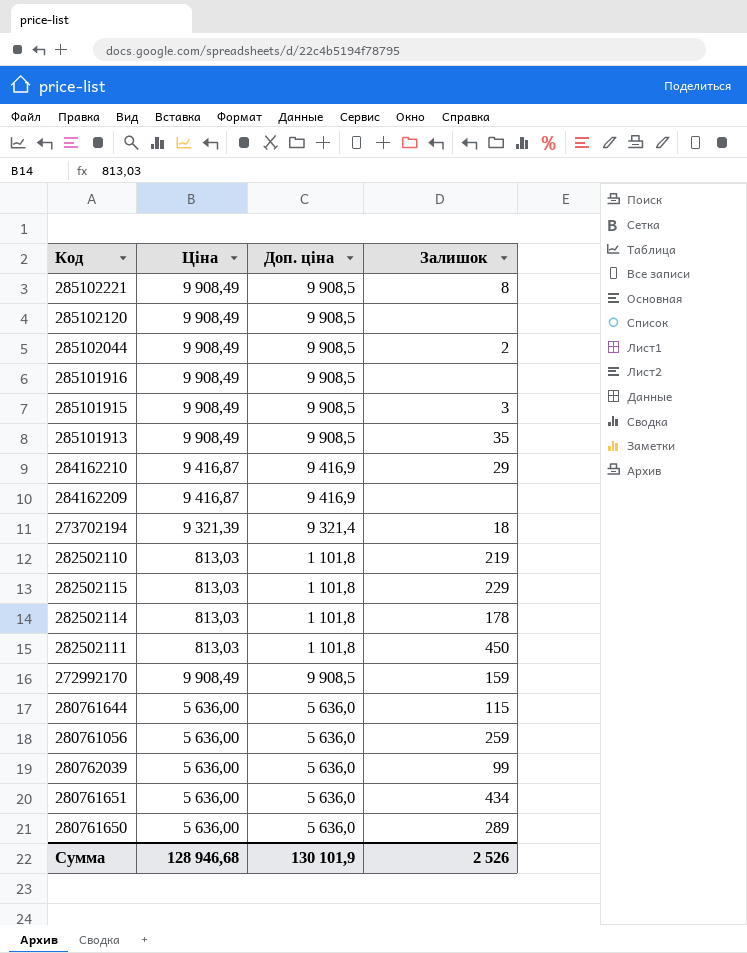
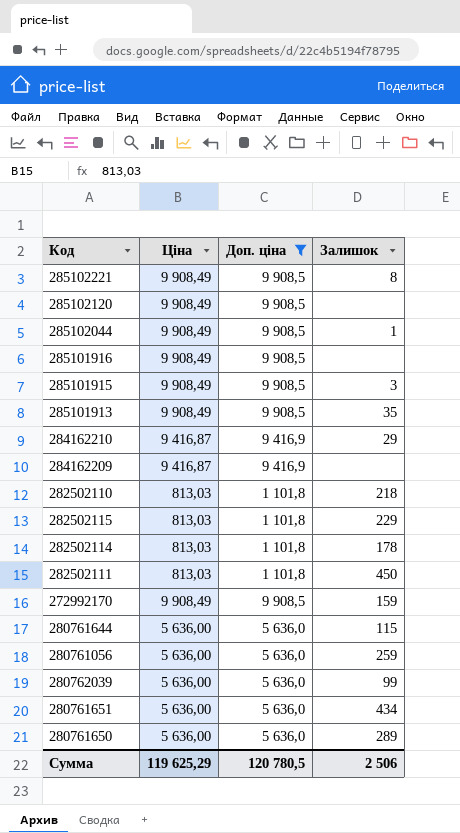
filter: none -> Доп. ціна != 9 321,4
285102044 | Залишок: 2 -> 1
282502110 | Залишок: 219 -> 218
Сумма | Ціна: 128 946,68 -> 119 625,29
Сумма | Доп. ціна: 130 101,9 -> 120 780,5
Сумма | Залишок: 2 526 -> 2 506

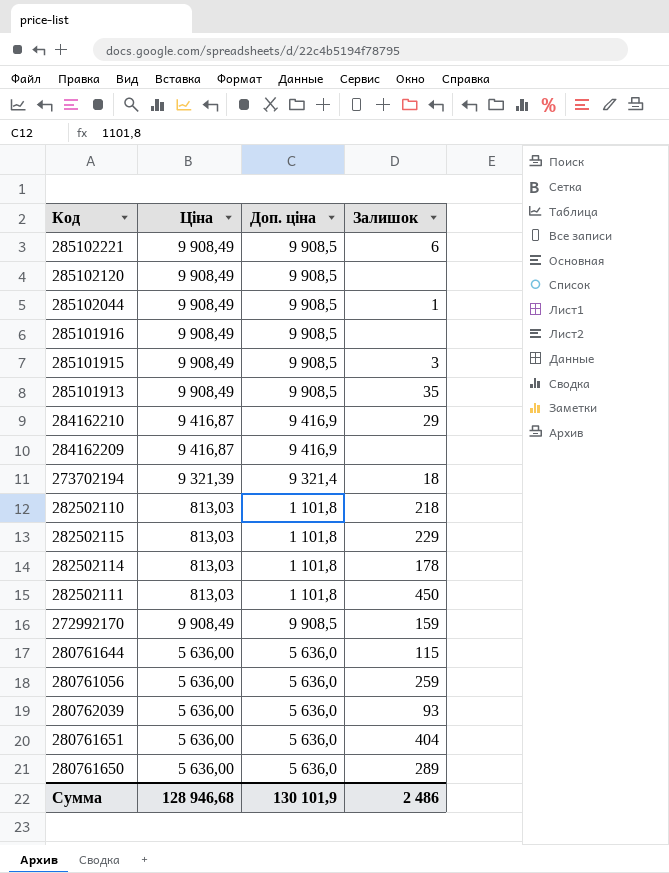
filter: Доп. ціна != 9 321,4 -> none
285102221 | Залишок: 8 -> 6
280762039 | Залишок: 99 -> 93
280761651 | Залишок: 434 -> 404
Сумма | Ціна: 119 625,29 -> 128 946,68
Сумма | Доп. ціна: 120 780,5 -> 130 101,9
Сумма | Залишок: 2 506 -> 2 486

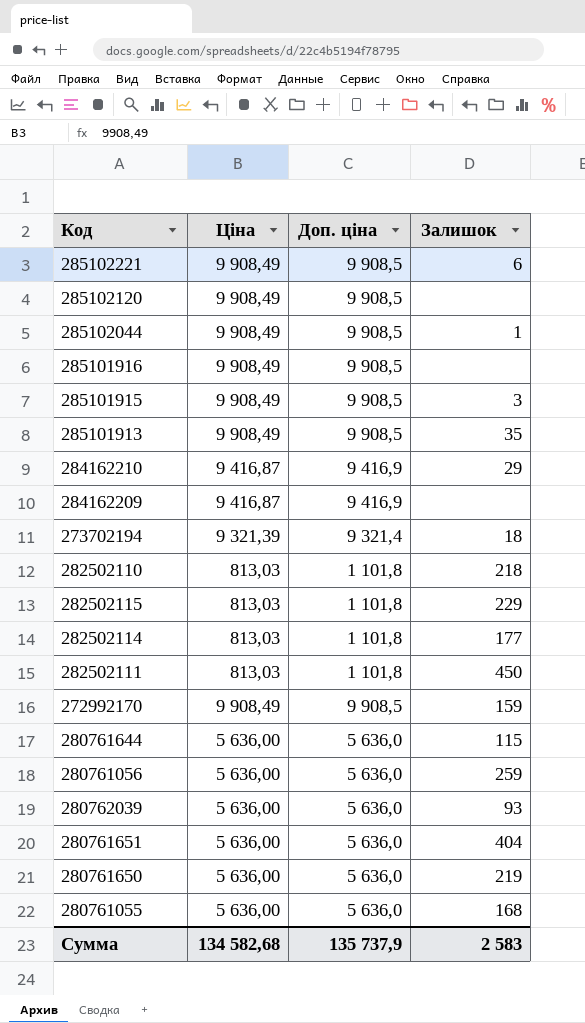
282502114 | Залишок: 178 -> 177
280761650 | Залишок: 289 -> 219
row 280761055: none -> 5 636,00 | 5 636,0 | 168
Сумма | Ціна: 128 946,68 -> 134 582,68
Сумма | Доп. ціна: 130 101,9 -> 135 737,9
Сумма | Залишок: 2 486 -> 2 583

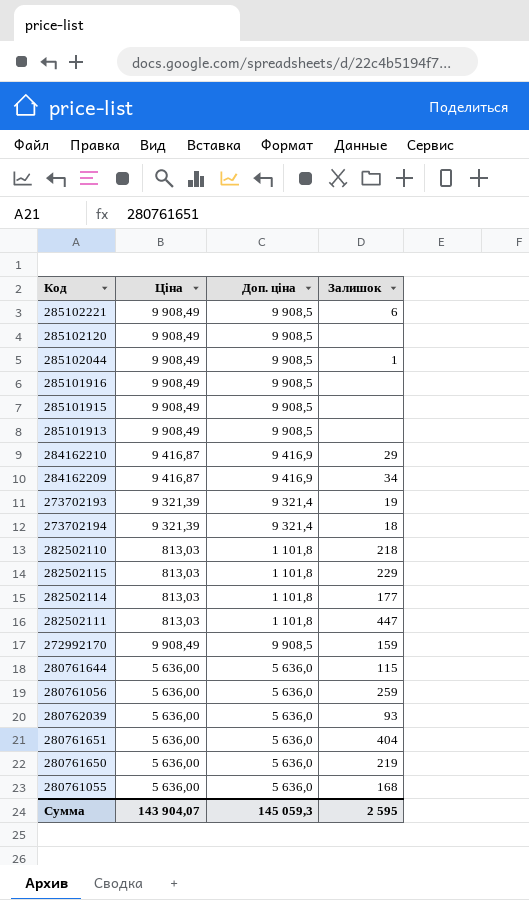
285101915 | Залишок: 3 -> none
285101913 | Залишок: 35 -> none
284162209 | Залишок: none -> 34
row 273702193: none -> 9 321,39 | 9 321,4 | 19
282502111 | Залишок: 450 -> 447
Сумма | Ціна: 134 582,68 -> 143 904,07
Сумма | Доп. ціна: 135 737,9 -> 145 059,3
Сумма | Залишок: 2 583 -> 2 595

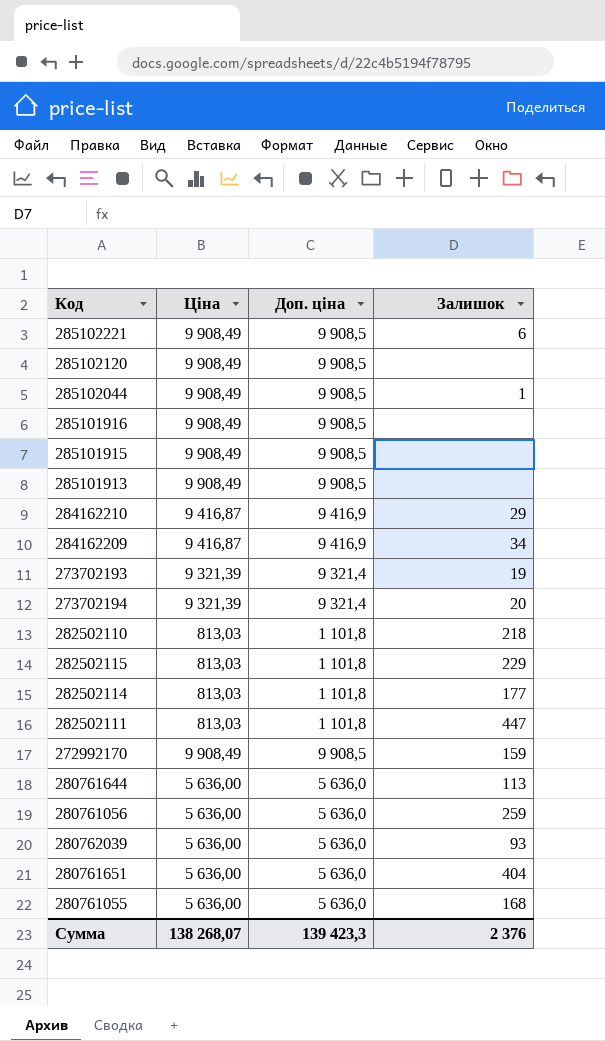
row 280761650: 5 636,00 | 5 636,0 | 219 -> none
273702194 | Залишок: 18 -> 20
280761644 | Залишок: 115 -> 113
Сумма | Ціна: 143 904,07 -> 138 268,07
Сумма | Доп. ціна: 145 059,3 -> 139 423,3
Сумма | Залишок: 2 595 -> 2 376

